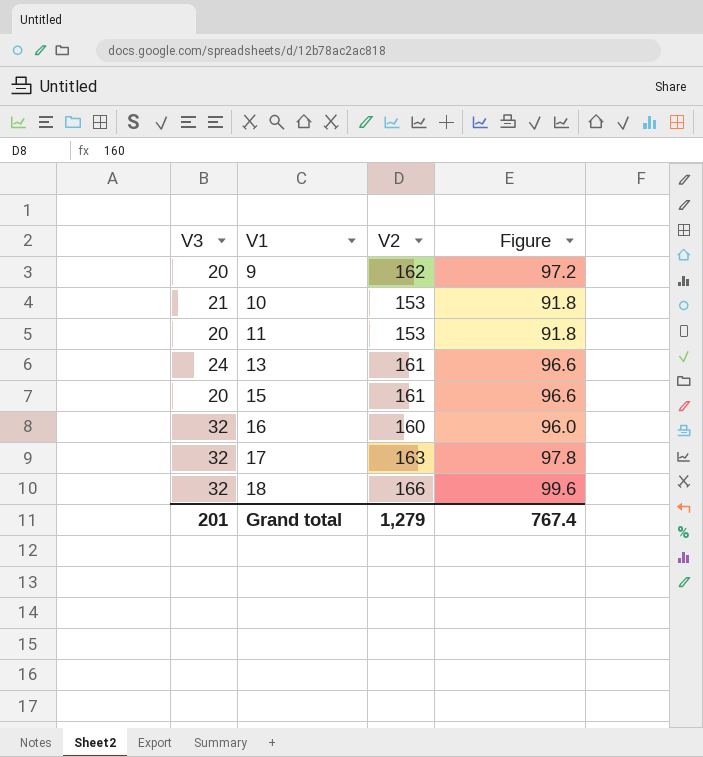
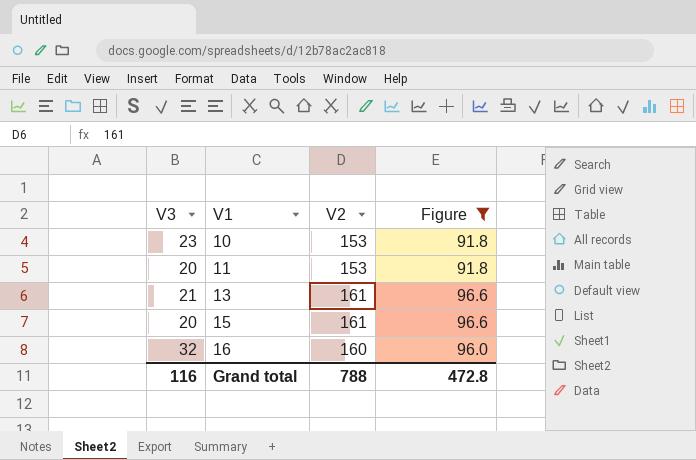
filter: none -> Figure <= 96.6
10 | V3: 21 -> 23
13 | V3: 24 -> 21
Grand total | V3: 201 -> 116
Grand total | V2: 1,279 -> 788
Grand total | Figure: 767.4 -> 472.8

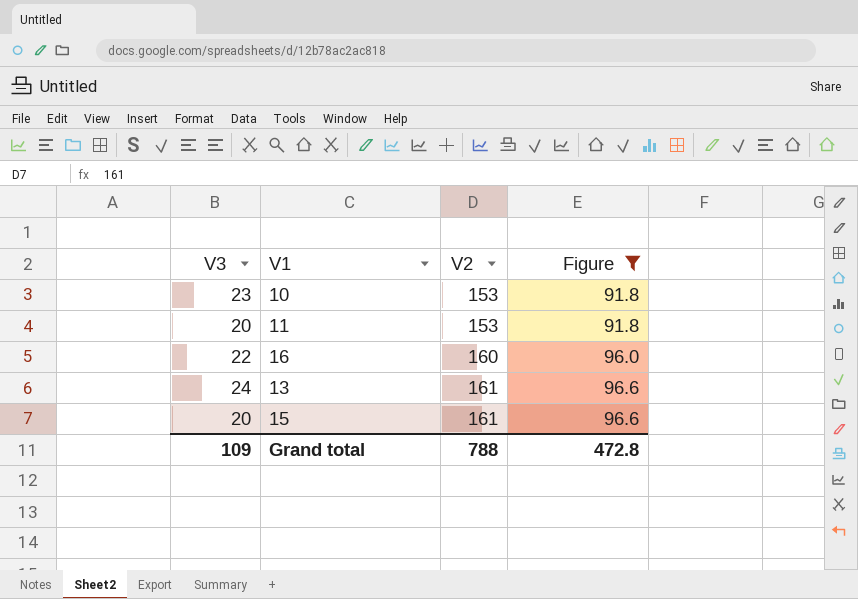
row order: V1 ascending -> V2 ascending
16 | V3: 32 -> 22
13 | V3: 21 -> 24
Grand total | V3: 116 -> 109

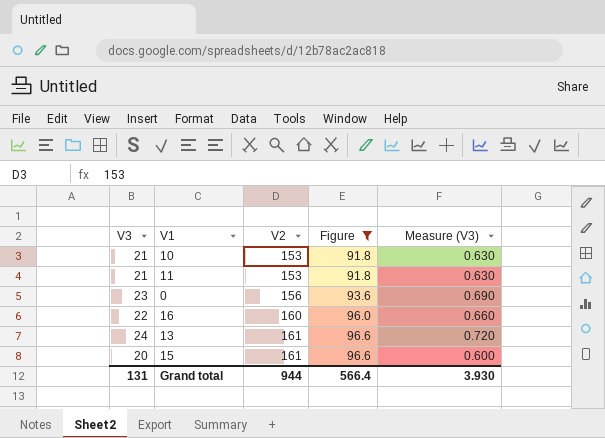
column Measure (V3) | formula: none -> [V3] * 0.03
10 | V3: 23 -> 21
11 | V3: 20 -> 21
row 0: none -> 23 | 156 | 93.6 | 0.690
Grand total | V3: 109 -> 131
Grand total | V2: 788 -> 944
Grand total | Figure: 472.8 -> 566.4

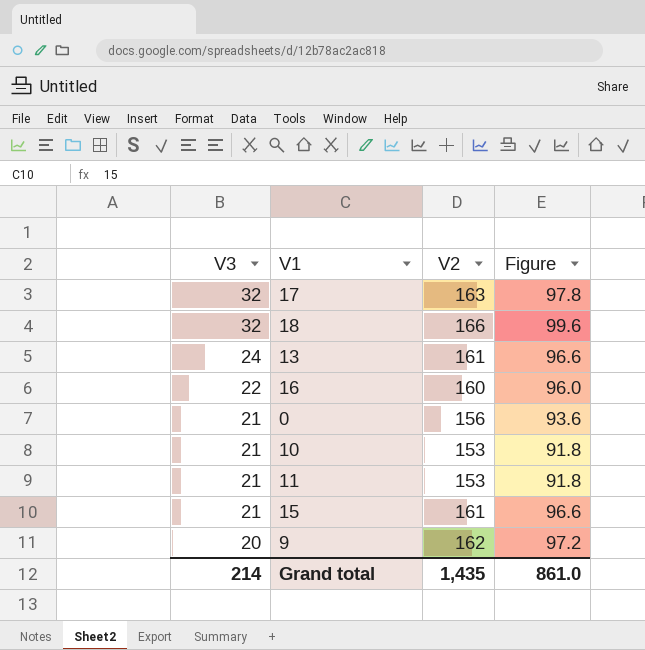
filter: Figure <= 96.6 -> none
row order: V2 ascending -> V3 descending
column Measure (V3) | formula: [V3] * 0.03 -> none
0 | V3: 23 -> 21
15 | V3: 20 -> 21
Grand total | V3: 131 -> 214
Grand total | V2: 944 -> 1,435
Grand total | Figure: 566.4 -> 861.0

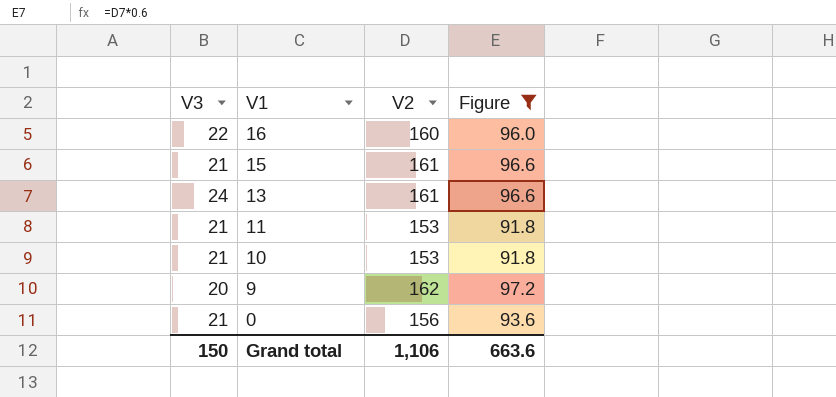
filter: none -> Figure <= 97.2
row order: V3 descending -> V1 descending
Grand total | V3: 214 -> 150
Grand total | V2: 1,435 -> 1,106
Grand total | Figure: 861.0 -> 663.6

